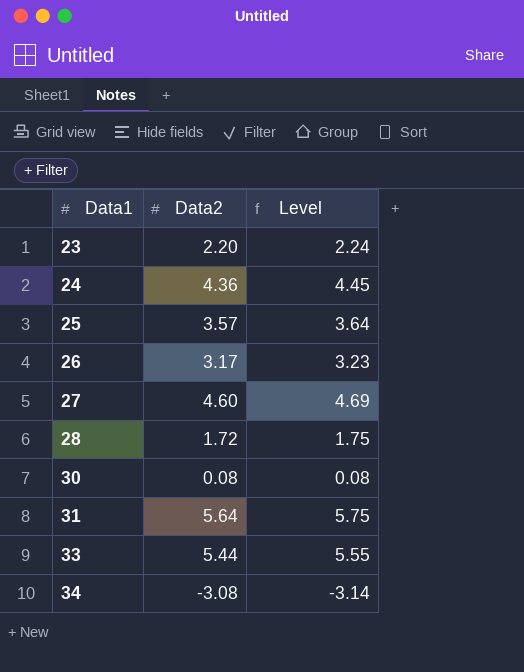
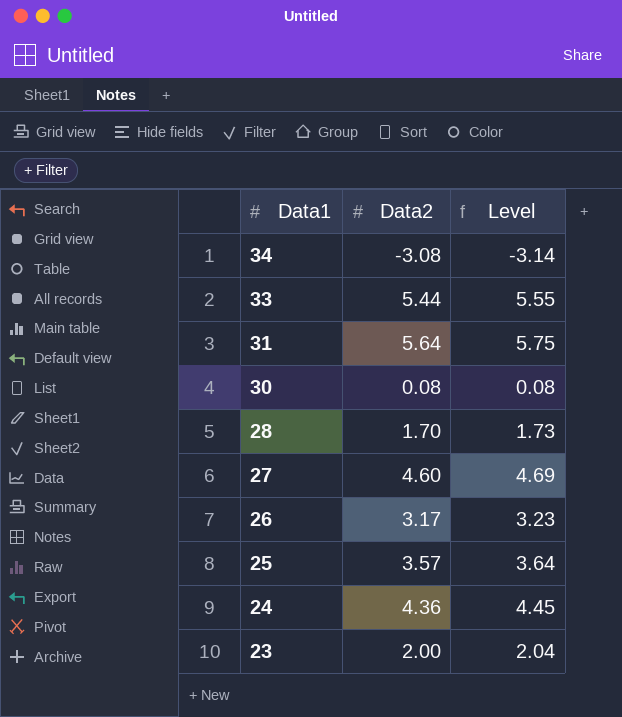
row order: Data1 ascending -> Data1 descending
28 | Data2: 1.72 -> 1.70
28 | Level: 1.75 -> 1.73
23 | Data2: 2.20 -> 2.00
23 | Level: 2.24 -> 2.04

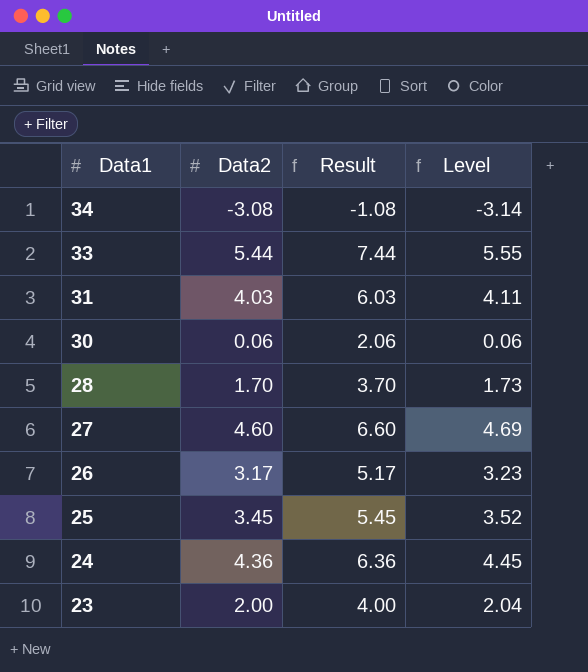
column Result | formula: none -> [Data2] + 2
31 | Data2: 5.64 -> 4.03
31 | Level: 5.75 -> 4.11
30 | Data2: 0.08 -> 0.06
30 | Level: 0.08 -> 0.06
25 | Data2: 3.57 -> 3.45
25 | Level: 3.64 -> 3.52

